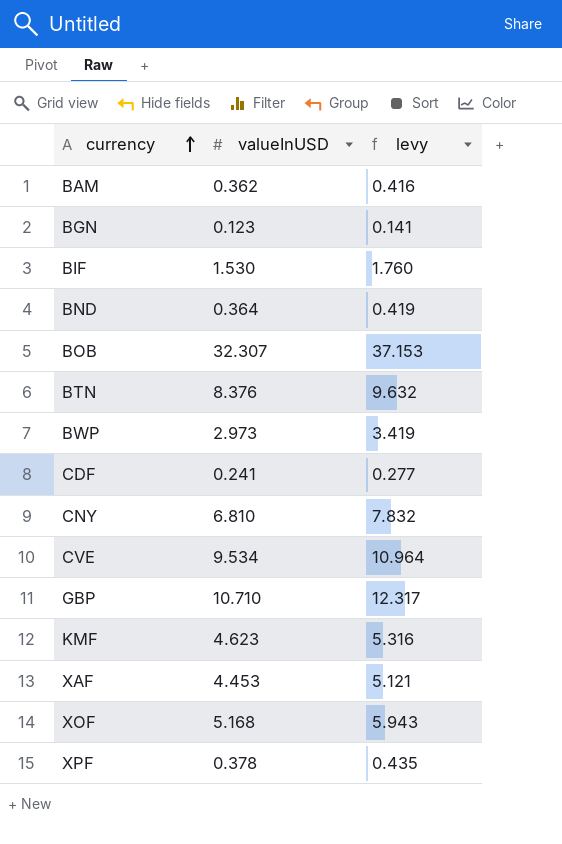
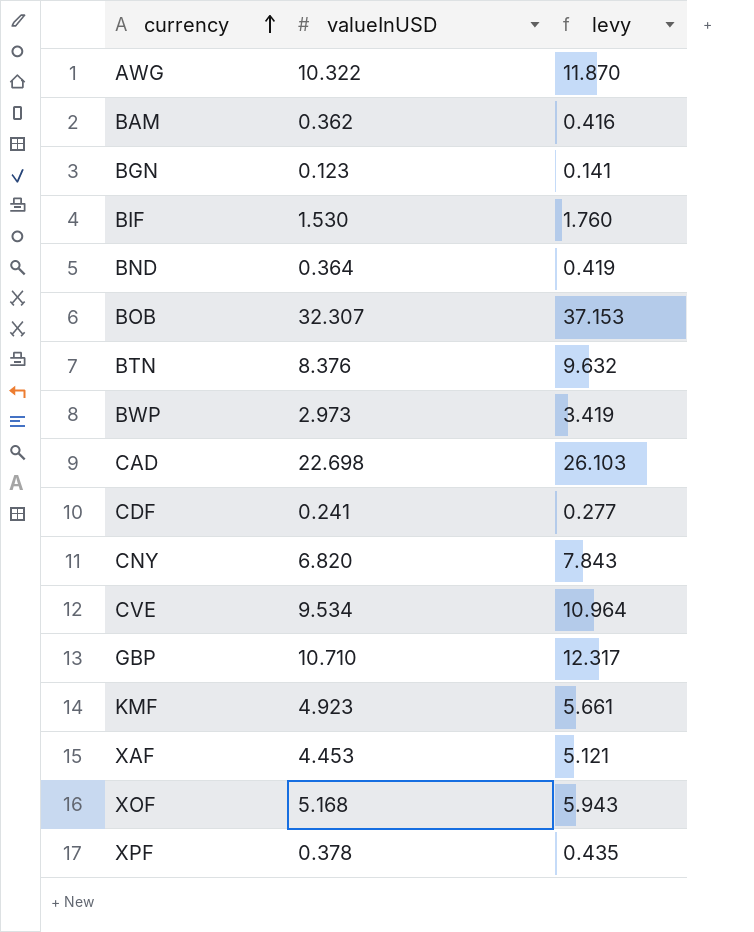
row AWG: none -> 10.322 | 11.870
row CAD: none -> 22.698 | 26.103
CNY | valueInUSD: 6.810 -> 6.820
CNY | levy: 7.832 -> 7.843
KMF | valueInUSD: 4.623 -> 4.923
KMF | levy: 5.316 -> 5.661

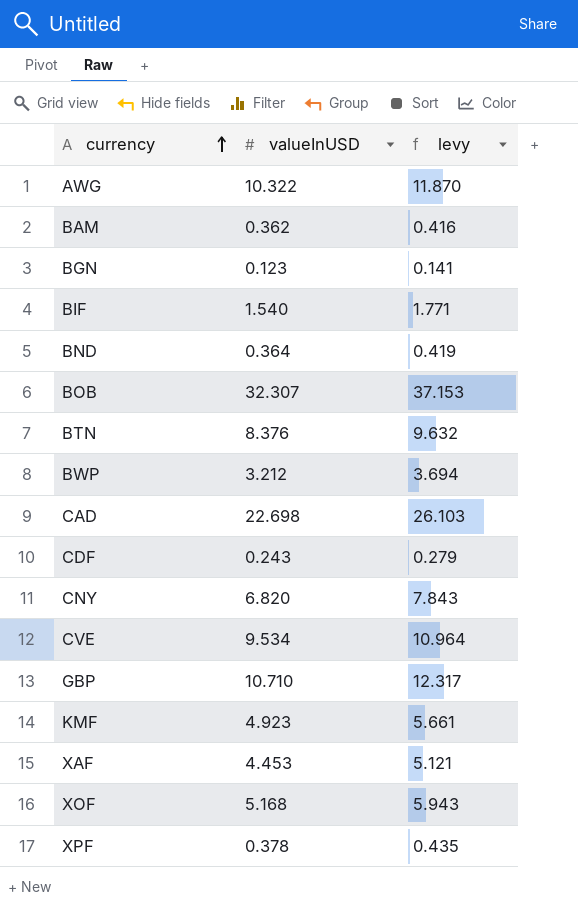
BIF | valueInUSD: 1.530 -> 1.540
BIF | levy: 1.760 -> 1.771
BWP | valueInUSD: 2.973 -> 3.212
BWP | levy: 3.419 -> 3.694
CDF | valueInUSD: 0.241 -> 0.243
CDF | levy: 0.277 -> 0.279

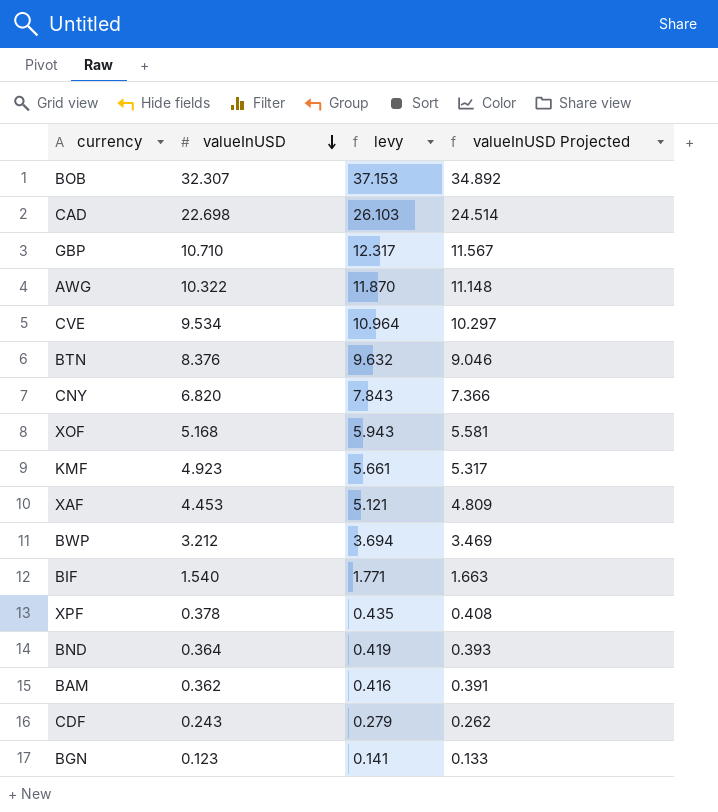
row order: currency ascending -> valueInUSD descending
column valueInUSD Projected | formula: none -> [valueInUSD] * 1.08

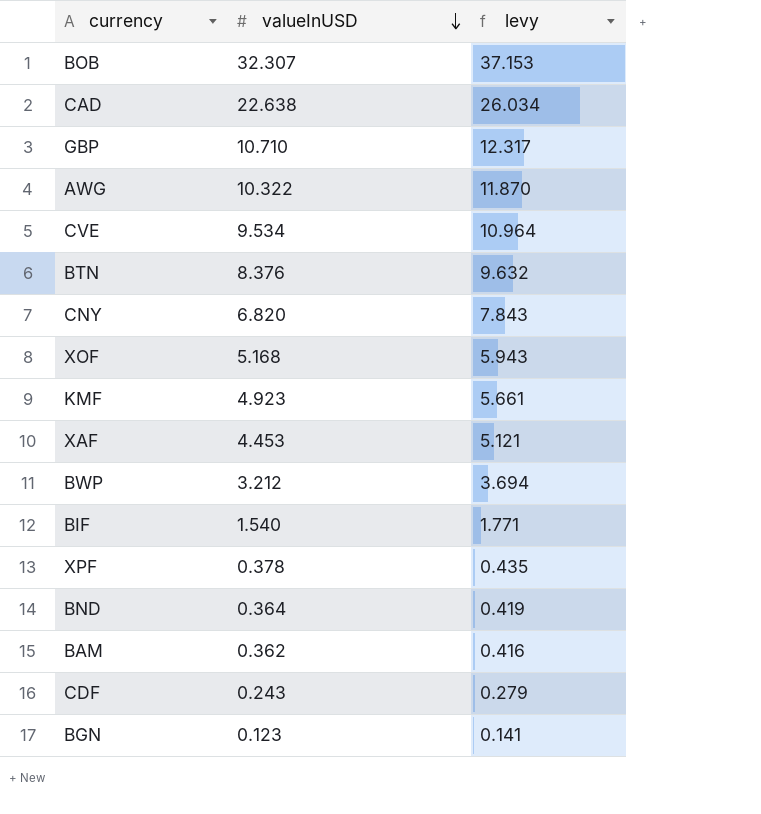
column valueInUSD Projected | formula: [valueInUSD] * 1.08 -> none
CAD | valueInUSD: 22.698 -> 22.638
CAD | levy: 26.103 -> 26.034

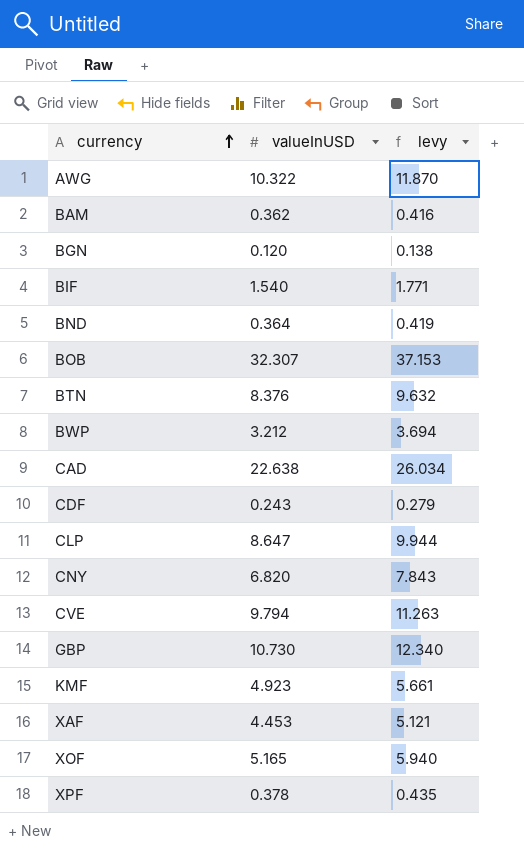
row order: valueInUSD descending -> currency ascending
BGN | valueInUSD: 0.123 -> 0.120
BGN | levy: 0.141 -> 0.138
row CLP: none -> 8.647 | 9.944
CVE | valueInUSD: 9.534 -> 9.794
CVE | levy: 10.964 -> 11.263
GBP | valueInUSD: 10.710 -> 10.730
GBP | levy: 12.317 -> 12.340
XOF | valueInUSD: 5.168 -> 5.165
XOF | levy: 5.943 -> 5.940

